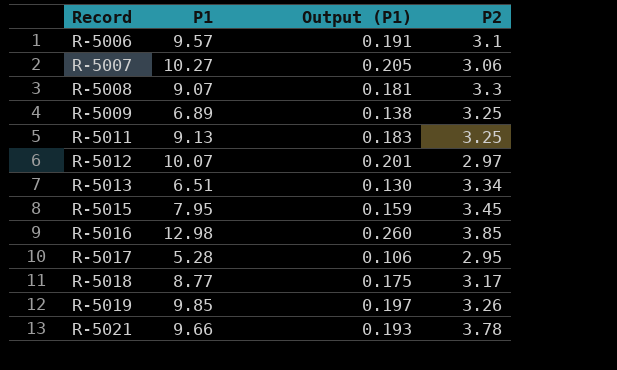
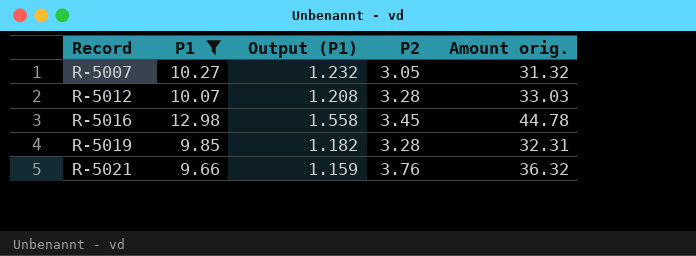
filter: none -> P1 >= 9.66
column Output (P1) | formula: [P1] * 0.02 -> [P1] * 0.12
column Amount orig. | formula: none -> [P1] * [P2]
R-5007 | P2: 3.06 -> 3.05
R-5012 | P2: 2.97 -> 3.28
R-5016 | P2: 3.85 -> 3.45
R-5019 | P2: 3.26 -> 3.28
R-5021 | P2: 3.78 -> 3.76

